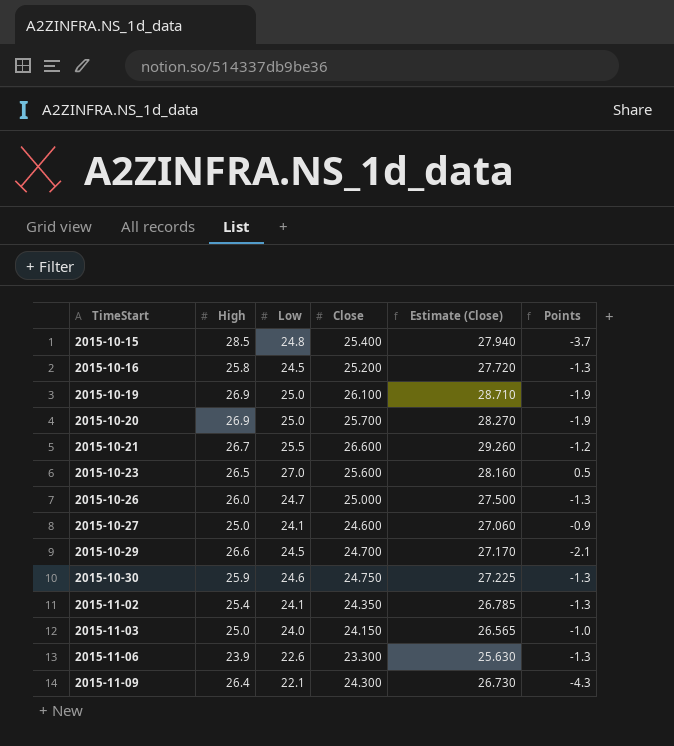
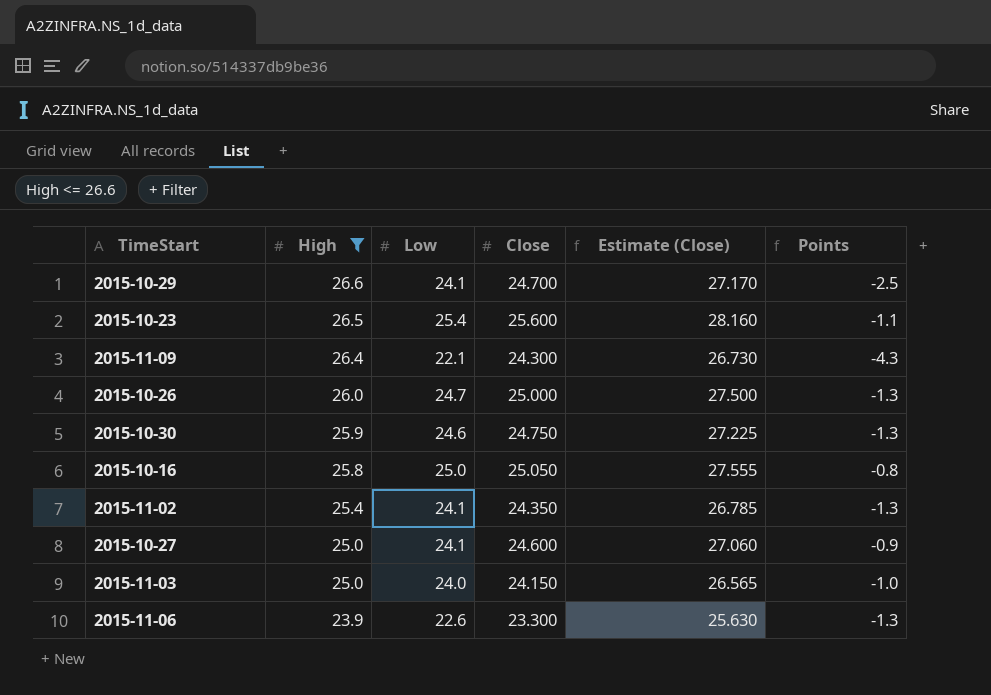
filter: none -> High <= 26.6
row order: TimeStart ascending -> High descending
2015-10-29 | Low: 24.5 -> 24.1
2015-10-29 | Points: -2.1 -> -2.5
2015-10-23 | Low: 27.0 -> 25.4
2015-10-23 | Points: 0.5 -> -1.1
2015-10-16 | Low: 24.5 -> 25.0
2015-10-16 | Close: 25.200 -> 25.050
2015-10-16 | Estimate (Close): 27.720 -> 27.555
2015-10-16 | Points: -1.3 -> -0.8

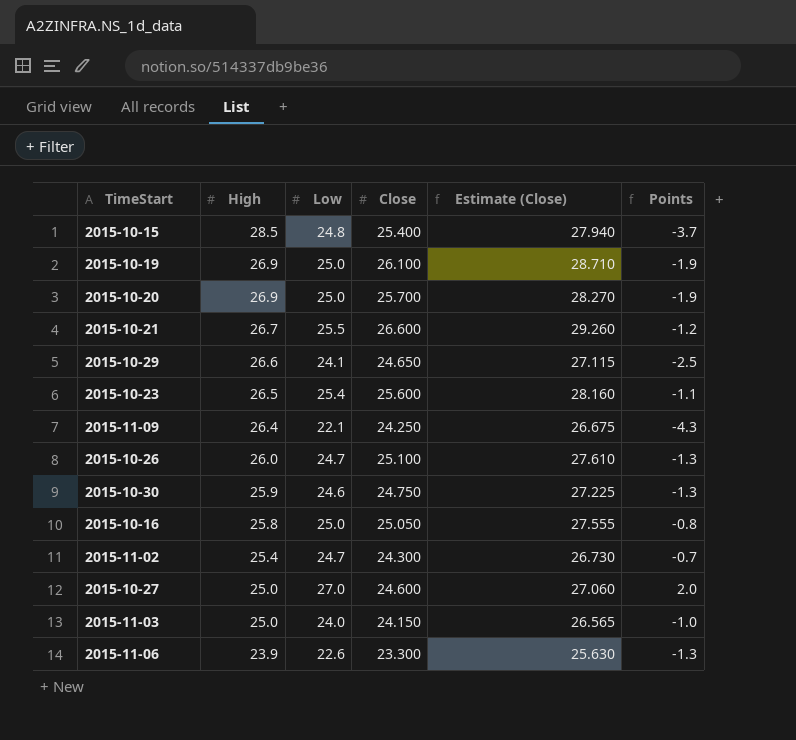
filter: High <= 26.6 -> none
2015-10-29 | Close: 24.700 -> 24.650
2015-10-29 | Estimate (Close): 27.170 -> 27.115
2015-11-09 | Close: 24.300 -> 24.250
2015-11-09 | Estimate (Close): 26.730 -> 26.675
2015-10-26 | Close: 25.000 -> 25.100
2015-10-26 | Estimate (Close): 27.500 -> 27.610
2015-11-02 | Low: 24.1 -> 24.7
2015-11-02 | Close: 24.350 -> 24.300
2015-11-02 | Estimate (Close): 26.785 -> 26.730
2015-11-02 | Points: -1.3 -> -0.7
2015-10-27 | Low: 24.1 -> 27.0
2015-10-27 | Points: -0.9 -> 2.0

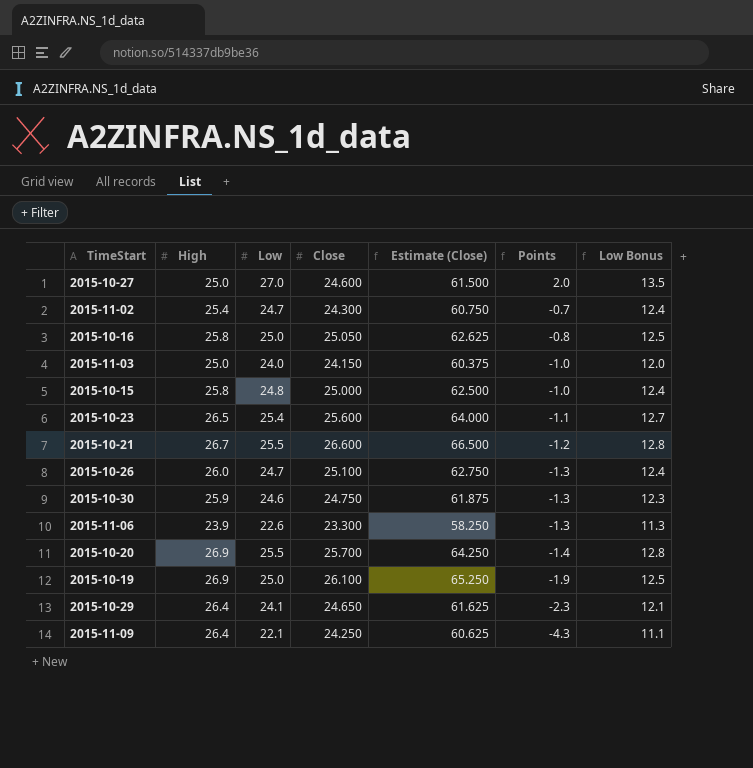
row order: High descending -> Points descending
column Estimate (Close) | formula: [Close] * 1.1 -> [Close] * 2.5
column Low Bonus | formula: none -> [Low] * 0.5
2015-10-15 | High: 28.5 -> 25.8
2015-10-15 | Close: 25.400 -> 25.000
2015-10-15 | Points: -3.7 -> -1.0
2015-10-20 | Low: 25.0 -> 25.5
2015-10-20 | Points: -1.9 -> -1.4
2015-10-29 | High: 26.6 -> 26.4
2015-10-29 | Points: -2.5 -> -2.3

